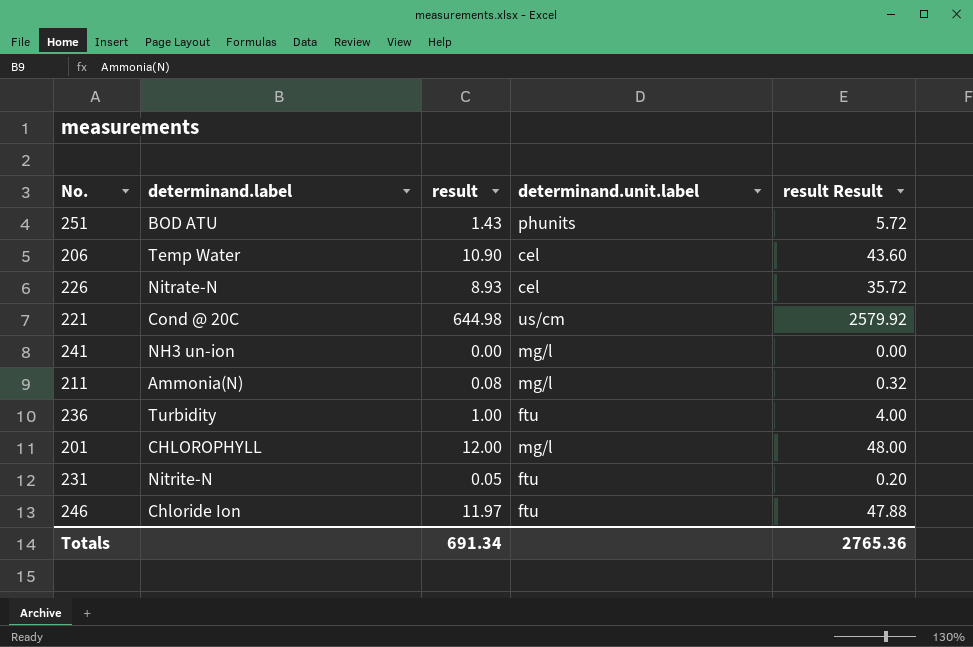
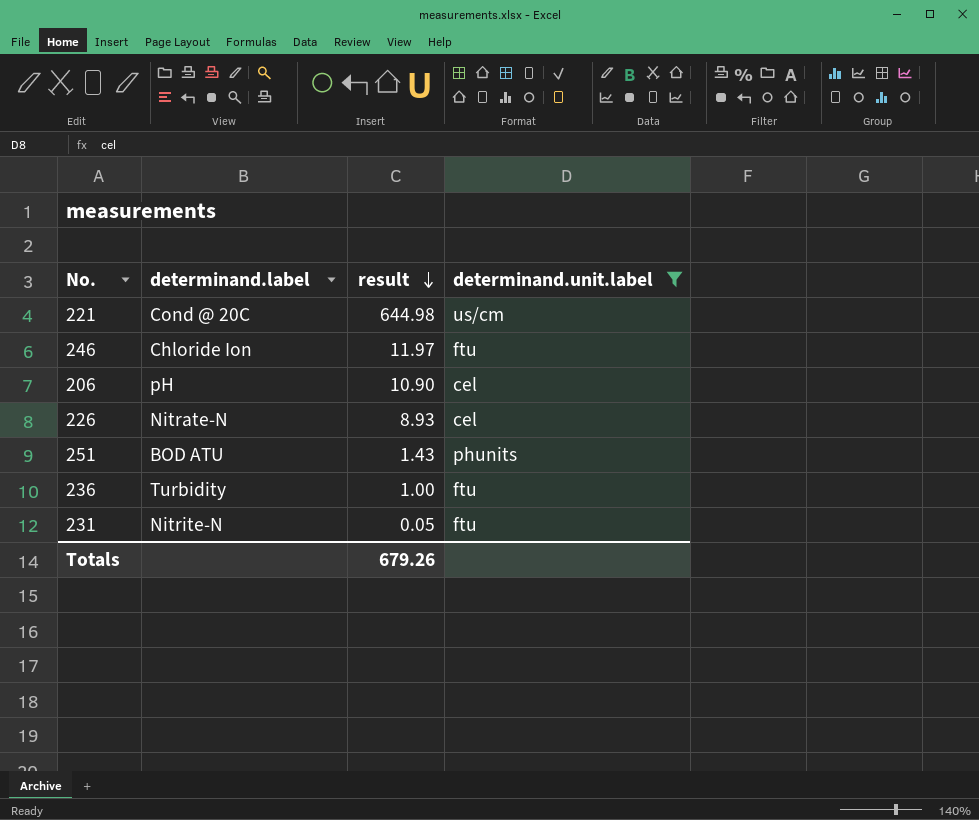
filter: none -> determinand.unit.label != mg/l
row order: none -> result descending
column result Result | formula: [result] * 4 -> none
206 | determinand.label: Temp Water -> pH
Totals | result: 691.34 -> 679.26

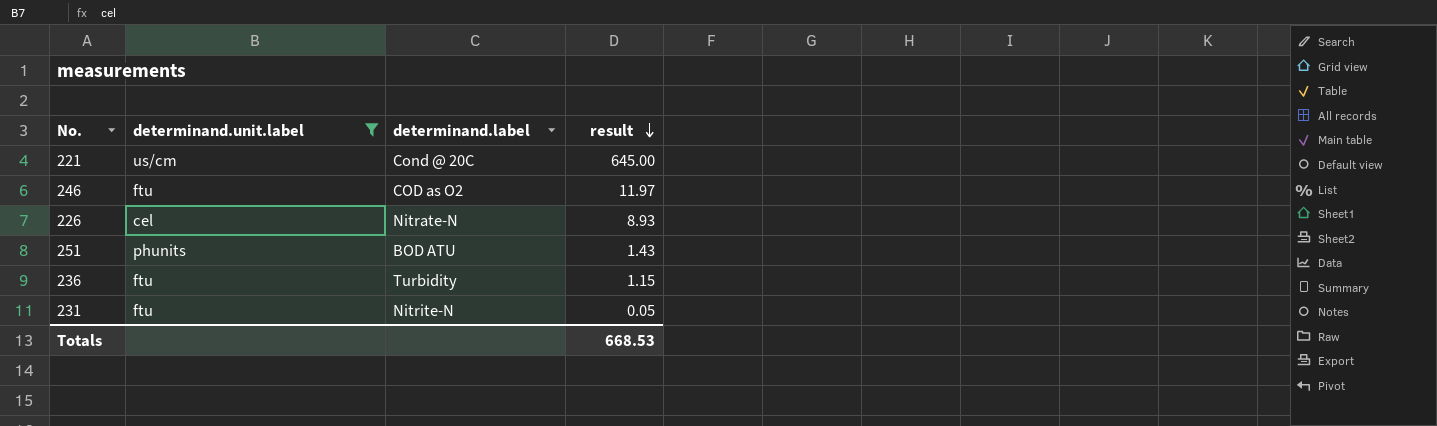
column determinand.unit.label | position: 4 -> 2
row 206: pH | 10.90 | cel -> none
221 | result: 644.98 -> 645.00
246 | determinand.label: Chloride Ion -> COD as O2
236 | result: 1.00 -> 1.15
Totals | result: 679.26 -> 668.53

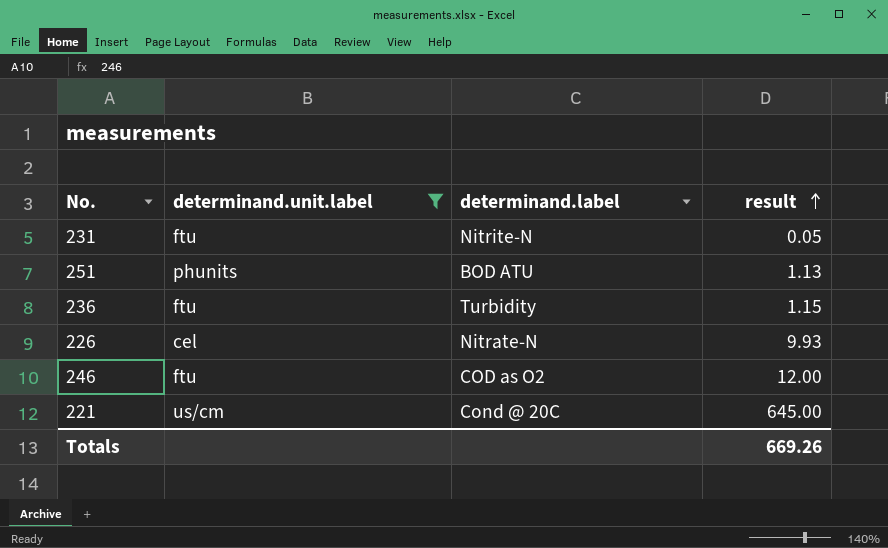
row order: result descending -> result ascending
251 | result: 1.43 -> 1.13
226 | result: 8.93 -> 9.93
246 | result: 11.97 -> 12.00
Totals | result: 668.53 -> 669.26

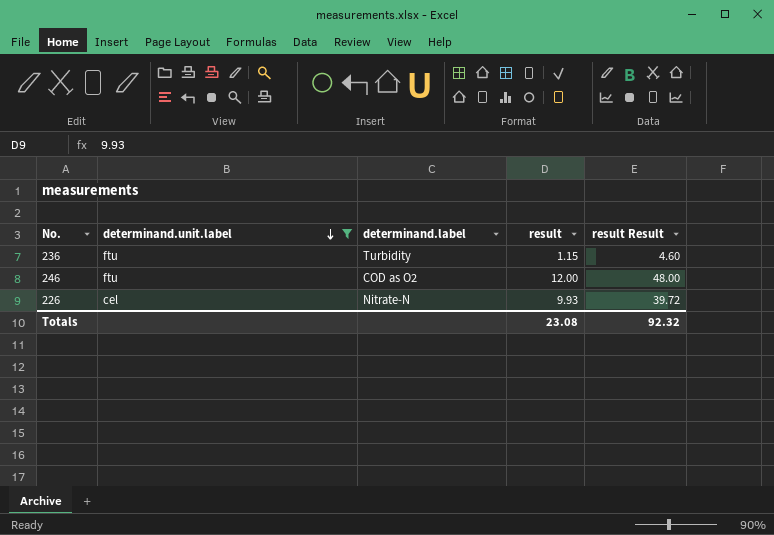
row order: result ascending -> determinand.unit.label descending
column result Result | formula: none -> [result] * 4
row 231: ftu | Nitrite-N | 0.05 -> none
row 251: phunits | BOD ATU | 1.13 -> none
row 221: us/cm | Cond @ 20C | 645.00 -> none
Totals | result: 669.26 -> 23.08

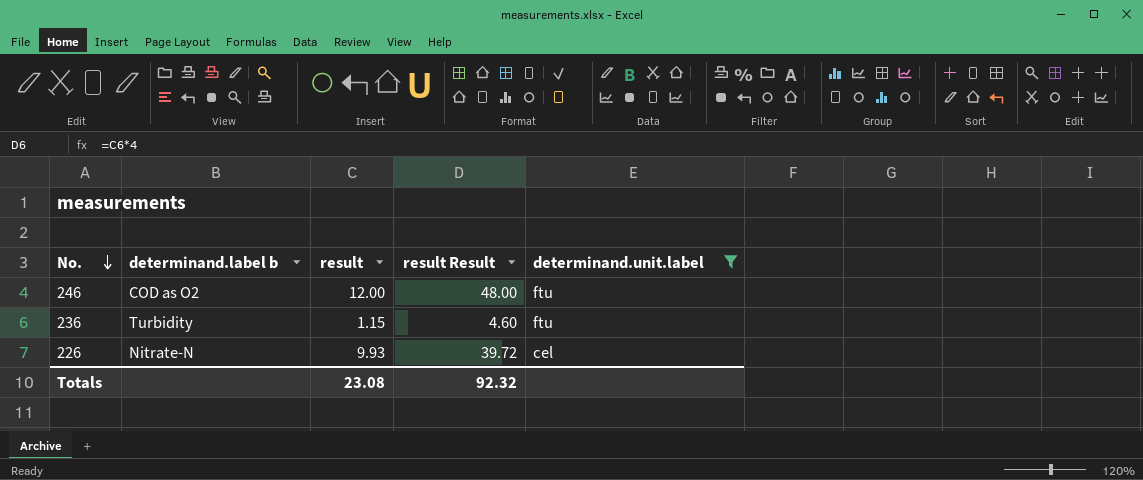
row order: determinand.unit.label descending -> No. descending
column name: determinand.label -> determinand.label b
column determinand.unit.label | position: 2 -> 5

